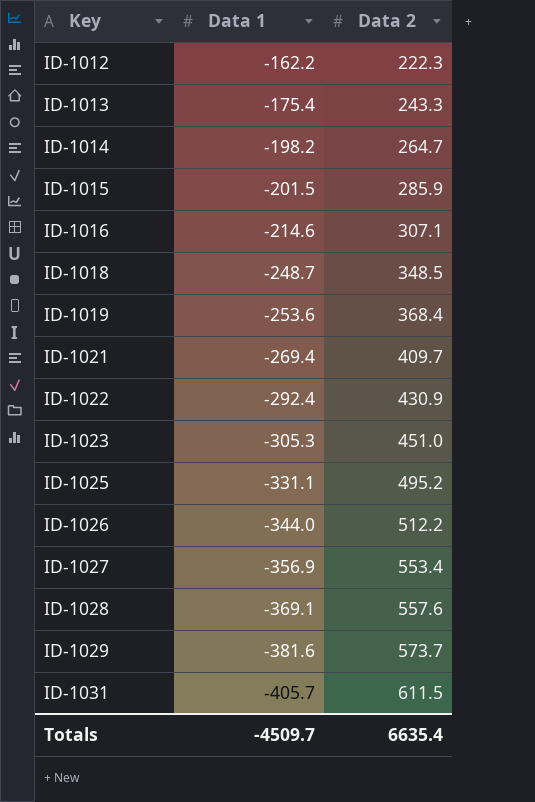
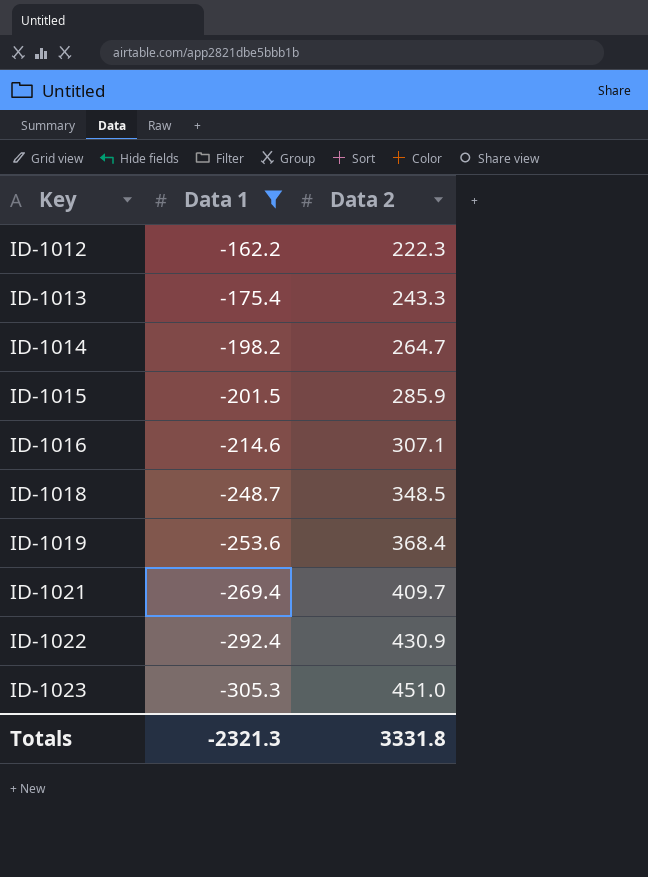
filter: none -> Data 1 >= -305.3
Totals | Data 1: -4509.7 -> -2321.3
Totals | Data 2: 6635.4 -> 3331.8

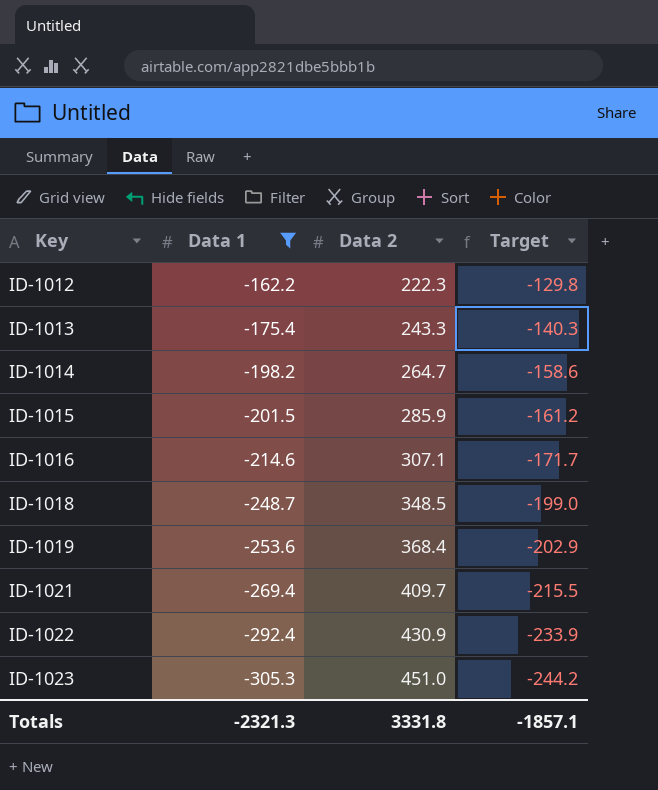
column Target | formula: none -> [Data 1] * 0.8

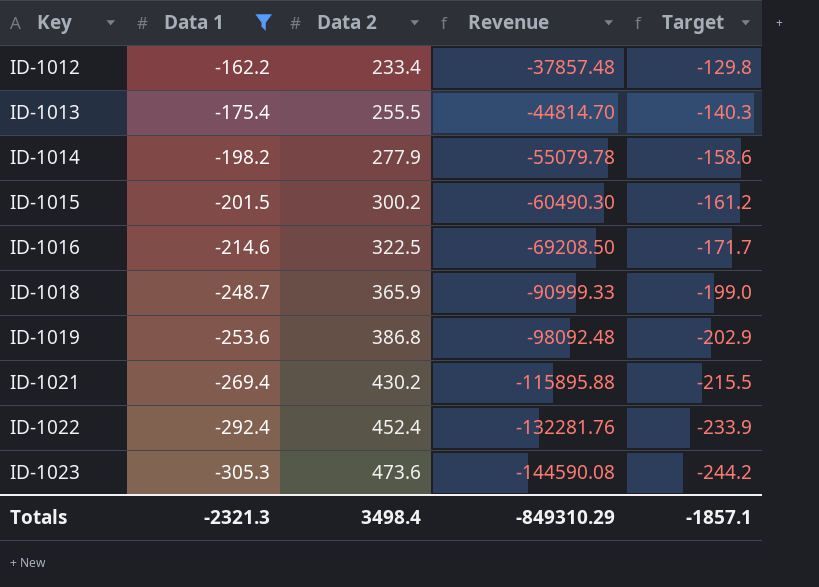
column Revenue | formula: none -> [Data 1] * [Data 2]
ID-1012 | Data 2: 222.3 -> 233.4
ID-1013 | Data 2: 243.3 -> 255.5
ID-1014 | Data 2: 264.7 -> 277.9
ID-1015 | Data 2: 285.9 -> 300.2
ID-1016 | Data 2: 307.1 -> 322.5
ID-1018 | Data 2: 348.5 -> 365.9
ID-1019 | Data 2: 368.4 -> 386.8
ID-1021 | Data 2: 409.7 -> 430.2
ID-1022 | Data 2: 430.9 -> 452.4
ID-1023 | Data 2: 451.0 -> 473.6
Totals | Data 2: 3331.8 -> 3498.4

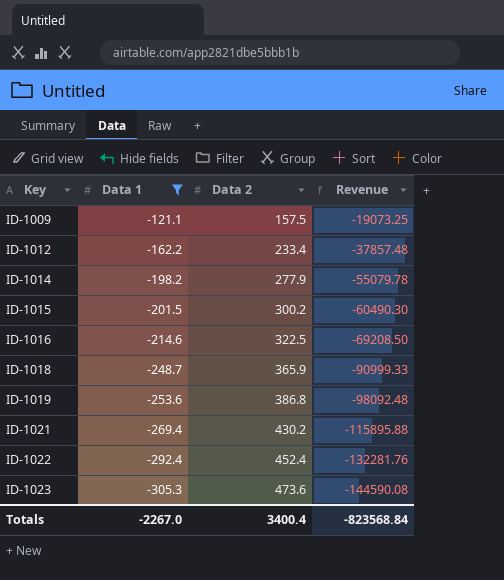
column Target | formula: [Data 1] * 0.8 -> none
row ID-1013: -175.4 | 255.5 | -44814.70 | -140.3 -> none
row ID-1009: none -> -121.1 | 157.5 | -19073.25
Totals | Data 1: -2321.3 -> -2267.0
Totals | Data 2: 3498.4 -> 3400.4
Totals | Revenue: -849310.29 -> -823568.84

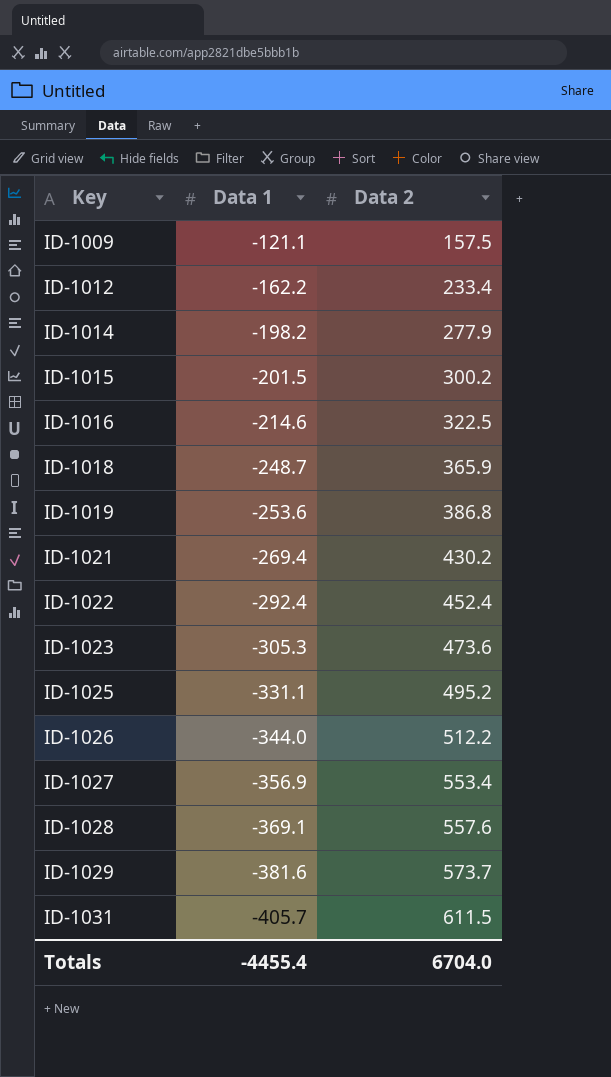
filter: Data 1 >= -305.3 -> none
column Revenue | formula: [Data 1] * [Data 2] -> none
Totals | Data 1: -2267.0 -> -4455.4
Totals | Data 2: 3400.4 -> 6704.0

